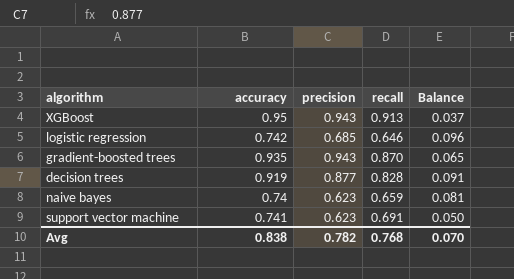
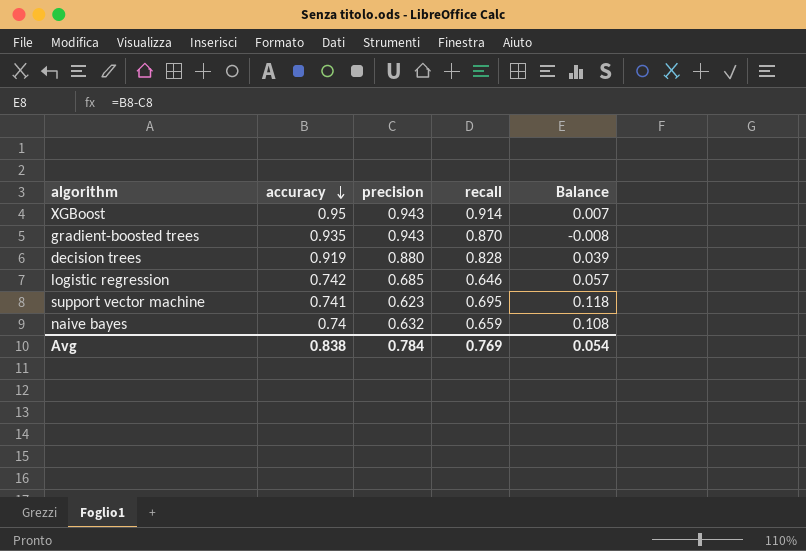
row order: none -> accuracy descending
column Balance | formula: [accuracy] - [recall] -> [accuracy] - [precision]
XGBoost | recall: 0.913 -> 0.914
decision trees | precision: 0.877 -> 0.880
support vector machine | recall: 0.691 -> 0.695
naive bayes | precision: 0.623 -> 0.632
Avg | precision: 0.782 -> 0.784
Avg | recall: 0.768 -> 0.769
Avg | Balance: 0.070 -> 0.054

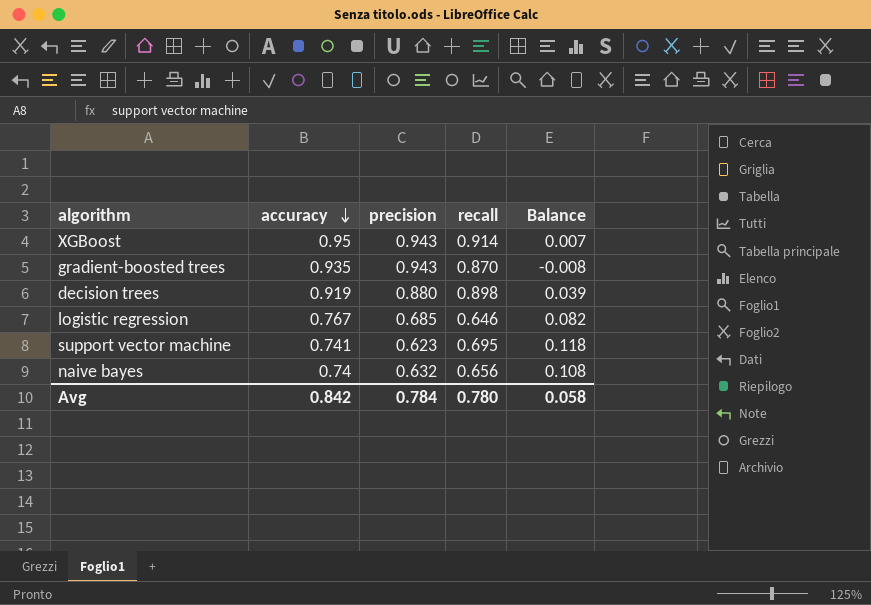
decision trees | recall: 0.828 -> 0.898
logistic regression | accuracy: 0.742 -> 0.767
logistic regression | Balance: 0.057 -> 0.082
naive bayes | recall: 0.659 -> 0.656
Avg | accuracy: 0.838 -> 0.842
Avg | recall: 0.769 -> 0.780
Avg | Balance: 0.054 -> 0.058

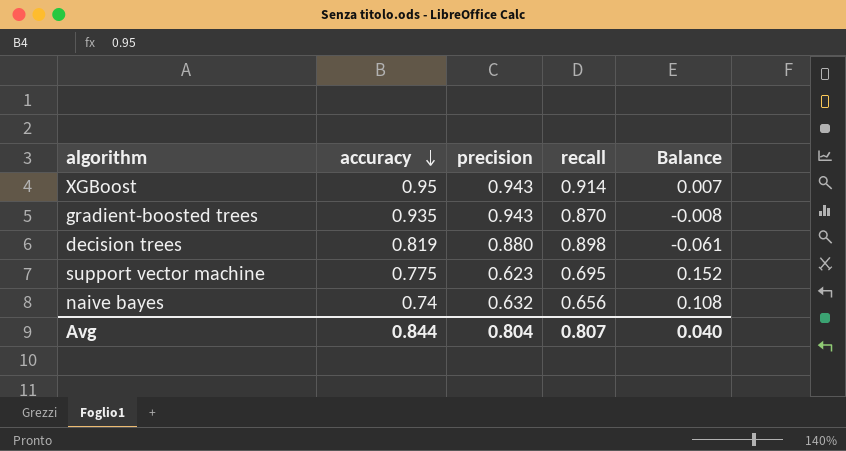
row logistic regression: 0.767 | 0.685 | 0.646 | 0.082 -> none
decision trees | accuracy: 0.919 -> 0.819
decision trees | Balance: 0.039 -> -0.061
support vector machine | accuracy: 0.741 -> 0.775
support vector machine | Balance: 0.118 -> 0.152
Avg | accuracy: 0.842 -> 0.844
Avg | precision: 0.784 -> 0.804
Avg | recall: 0.780 -> 0.807
Avg | Balance: 0.058 -> 0.040

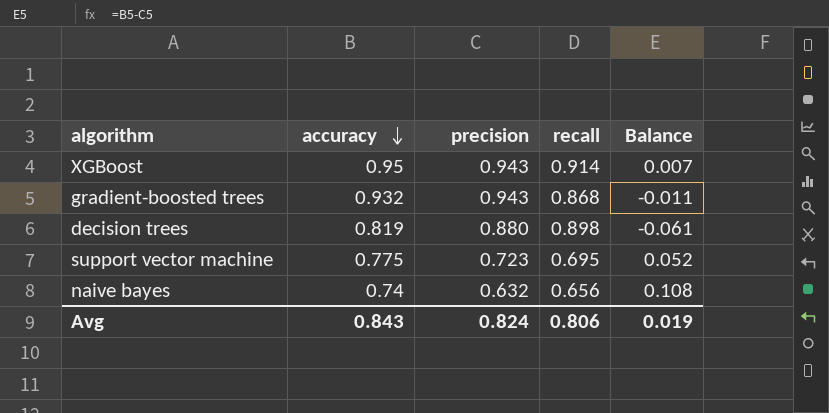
gradient-boosted trees | accuracy: 0.935 -> 0.932
gradient-boosted trees | recall: 0.870 -> 0.868
gradient-boosted trees | Balance: -0.008 -> -0.011
support vector machine | precision: 0.623 -> 0.723
support vector machine | Balance: 0.152 -> 0.052
Avg | accuracy: 0.844 -> 0.843
Avg | precision: 0.804 -> 0.824
Avg | recall: 0.807 -> 0.806
Avg | Balance: 0.040 -> 0.019

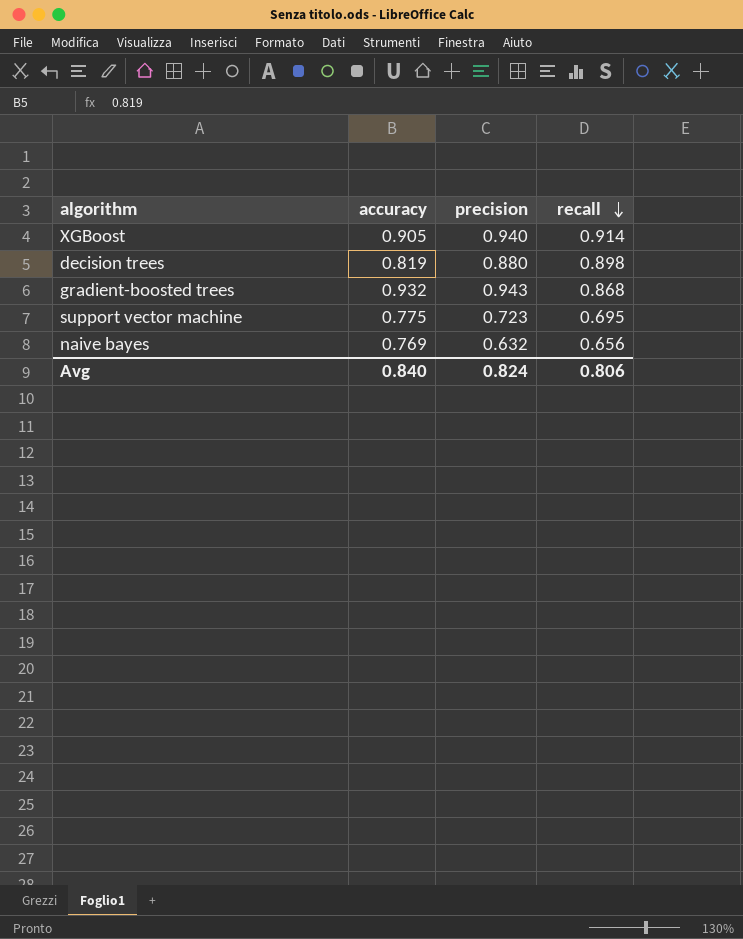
row order: accuracy descending -> recall descending
column Balance | formula: [accuracy] - [precision] -> none
XGBoost | accuracy: 0.95 -> 0.905
XGBoost | precision: 0.943 -> 0.940
naive bayes | accuracy: 0.74 -> 0.769
Avg | accuracy: 0.843 -> 0.840

